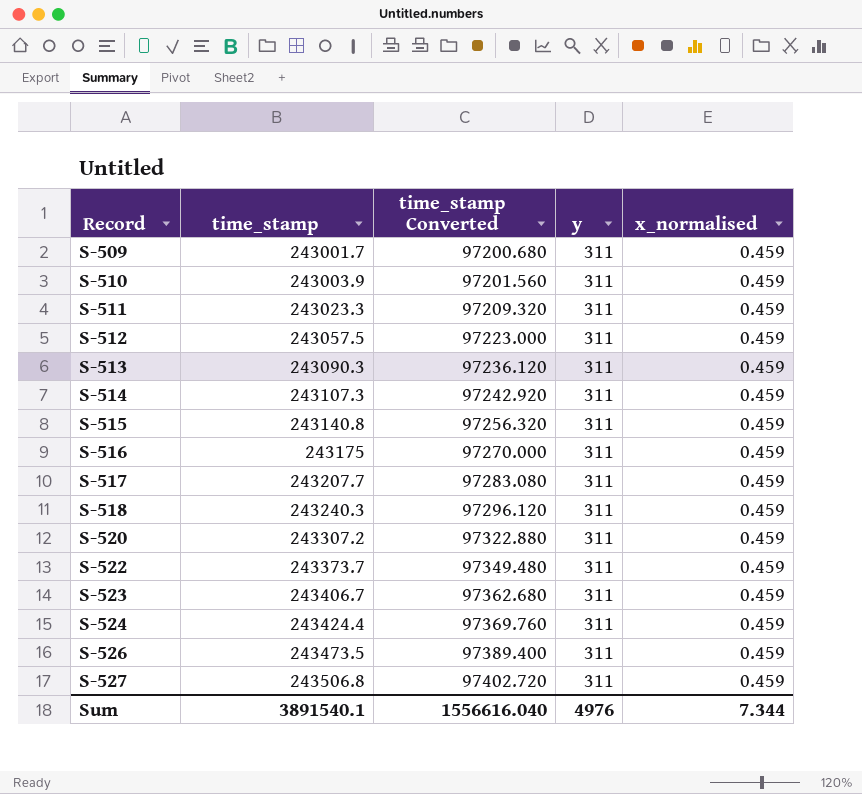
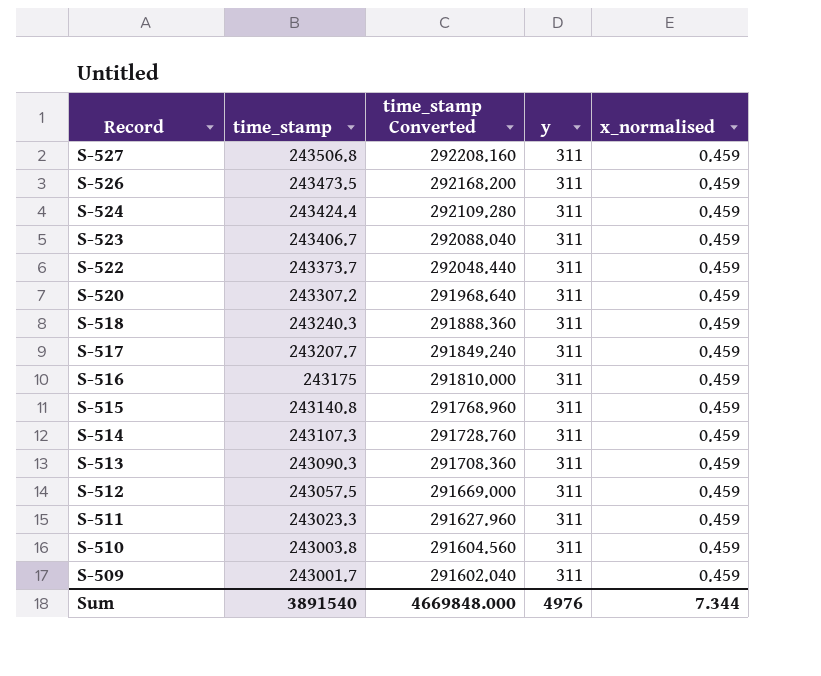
row order: Record ascending -> Record descending
column time_stamp Converted | formula: [time_stamp] * 0.4 -> [time_stamp] * 1.2
S-510 | time_stamp: 243003.9 -> 243003.8
Sum | time_stamp: 3891540.1 -> 3891540
Sum | time_stamp Converted: 1556616.040 -> 4669848.000

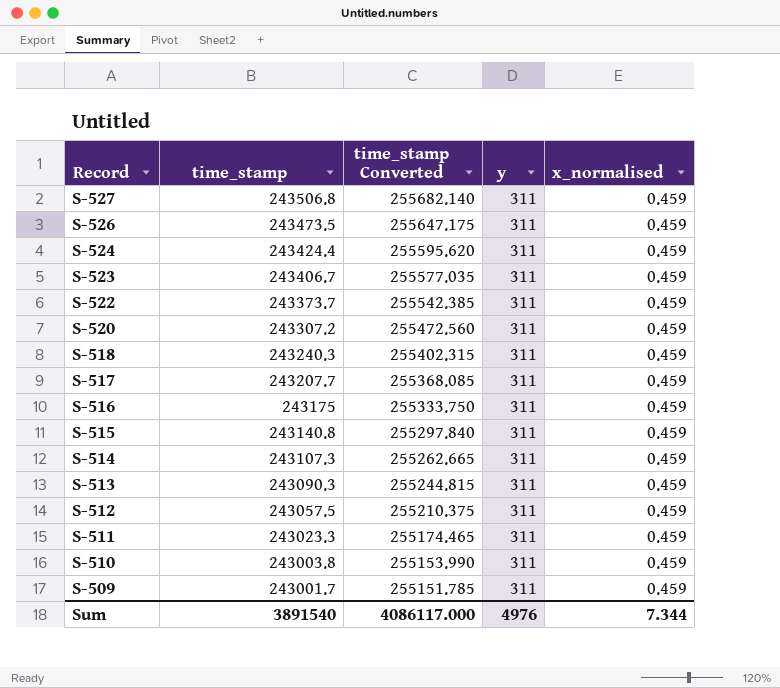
column time_stamp Converted | formula: [time_stamp] * 1.2 -> [time_stamp] * 1.05
Sum | time_stamp Converted: 4669848.000 -> 4086117.000

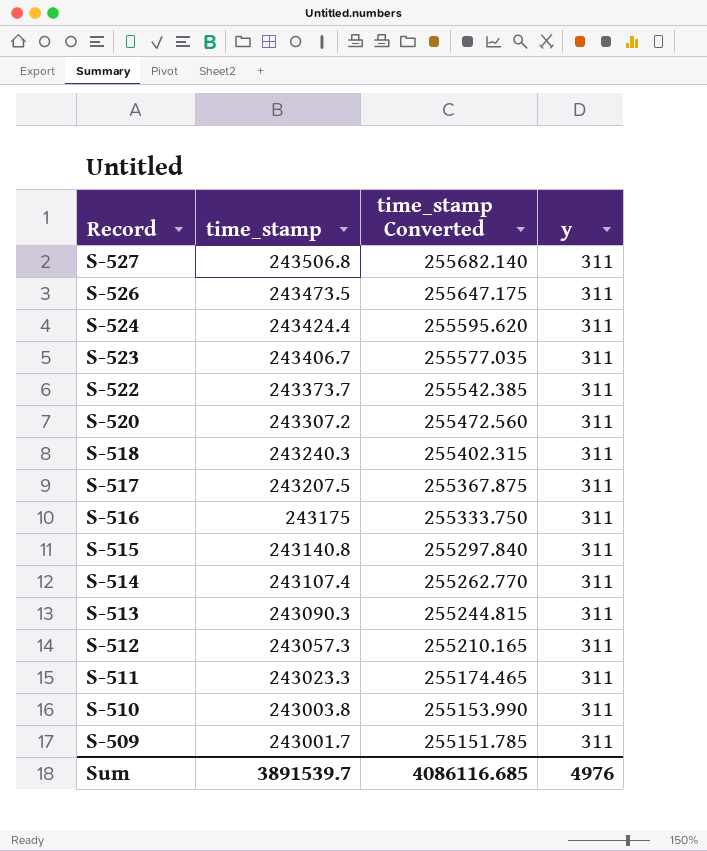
column x_normalised | position: 5 -> none
S-517 | time_stamp: 243207.7 -> 243207.5
S-517 | time_stamp Converted: 255368.085 -> 255367.875
S-514 | time_stamp: 243107.3 -> 243107.4
S-514 | time_stamp Converted: 255262.665 -> 255262.770
S-512 | time_stamp: 243057.5 -> 243057.3
S-512 | time_stamp Converted: 255210.375 -> 255210.165
Sum | time_stamp: 3891540 -> 3891539.7
Sum | time_stamp Converted: 4086117.000 -> 4086116.685

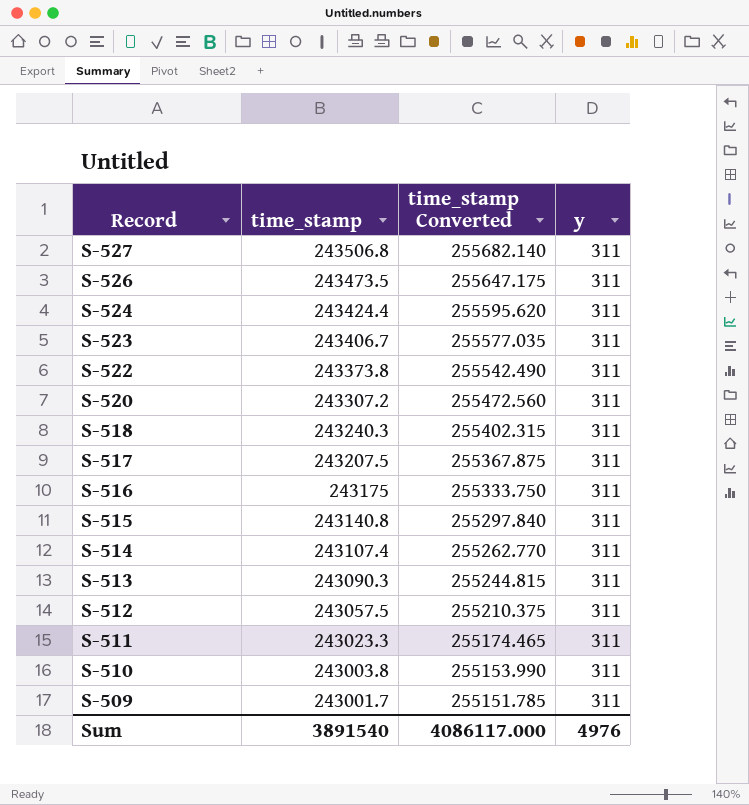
S-522 | time_stamp: 243373.7 -> 243373.8
S-522 | time_stamp Converted: 255542.385 -> 255542.490
S-512 | time_stamp: 243057.3 -> 243057.5
S-512 | time_stamp Converted: 255210.165 -> 255210.375
Sum | time_stamp: 3891539.7 -> 3891540
Sum | time_stamp Converted: 4086116.685 -> 4086117.000

